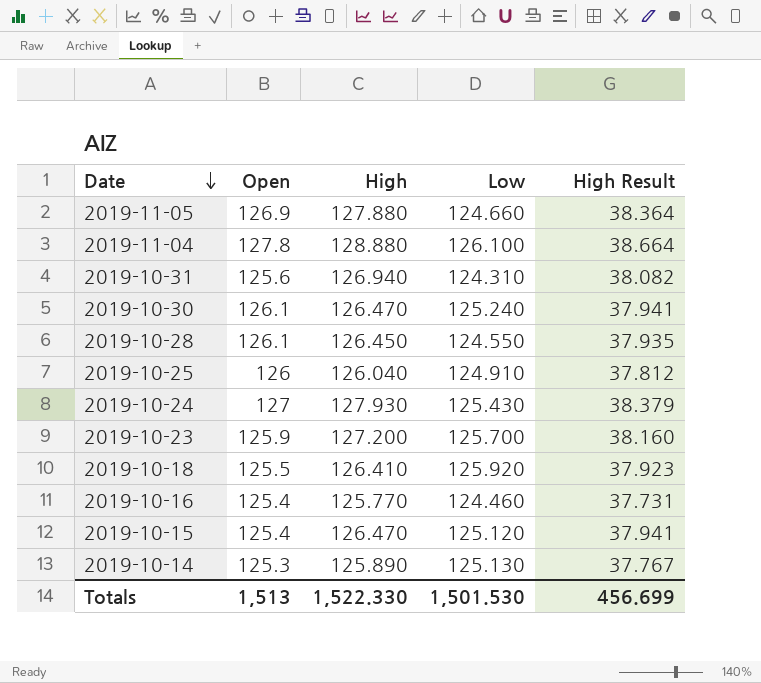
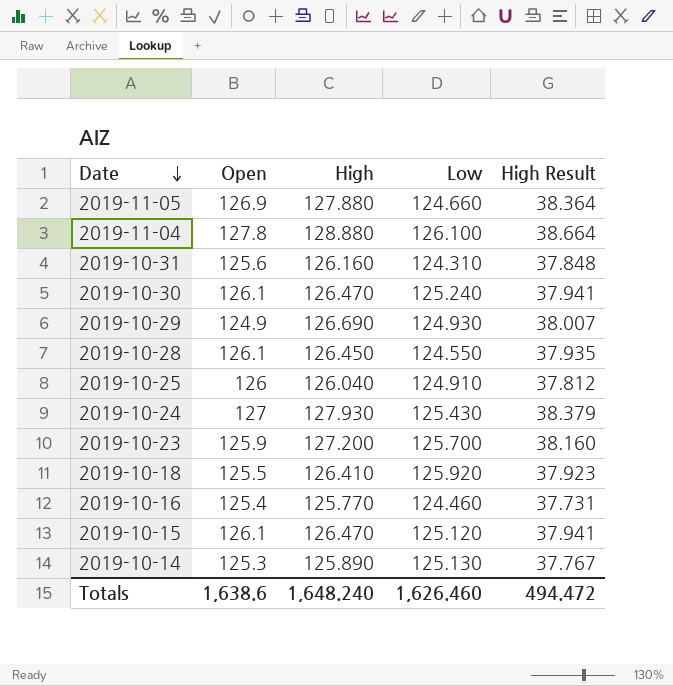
2019-10-31 | High: 126.940 -> 126.160
2019-10-31 | High Result: 38.082 -> 37.848
row 2019-10-29: none -> 124.9 | 126.690 | 124.930 | 38.007
2019-10-15 | Open: 125.4 -> 126.1
Totals | Open: 1,513 -> 1,638.6
Totals | High: 1,522.330 -> 1,648.240
Totals | Low: 1,501.530 -> 1,626.460
Totals | High Result: 456.699 -> 494.472

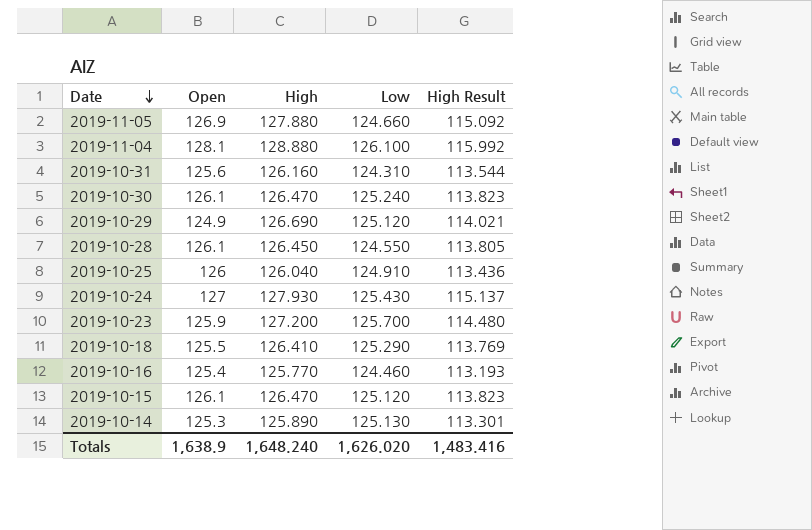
column High Result | formula: [High] * 0.3 -> [High] * 0.9
2019-11-04 | Open: 127.8 -> 128.1
2019-10-29 | Low: 124.930 -> 125.120
2019-10-18 | Low: 125.920 -> 125.290
Totals | Open: 1,638.6 -> 1,638.9
Totals | Low: 1,626.460 -> 1,626.020
Totals | High Result: 494.472 -> 1,483.416

